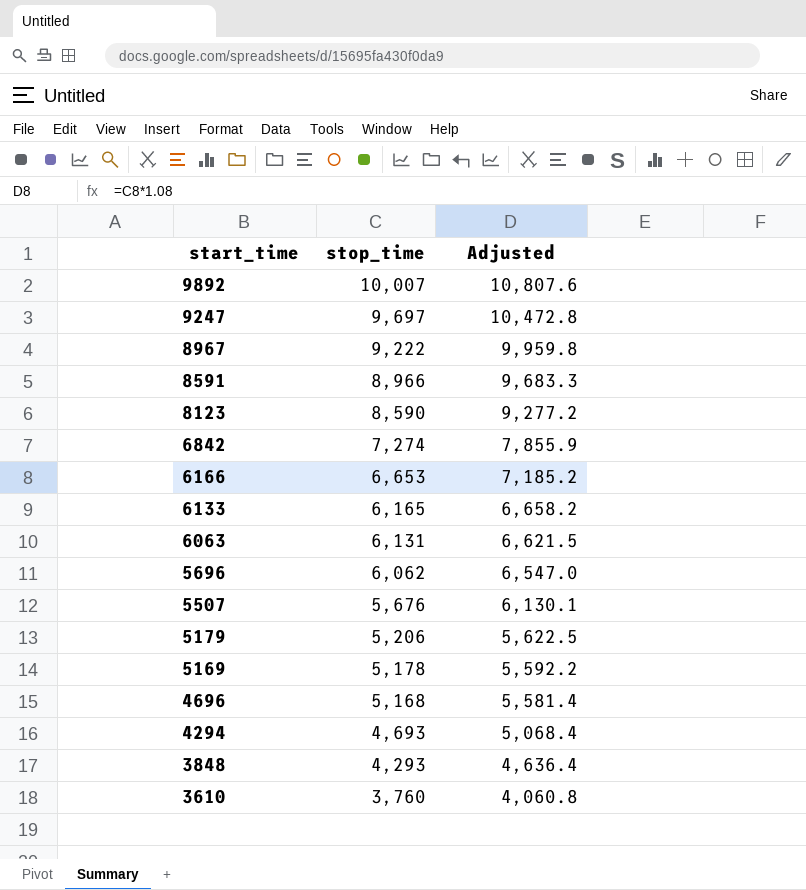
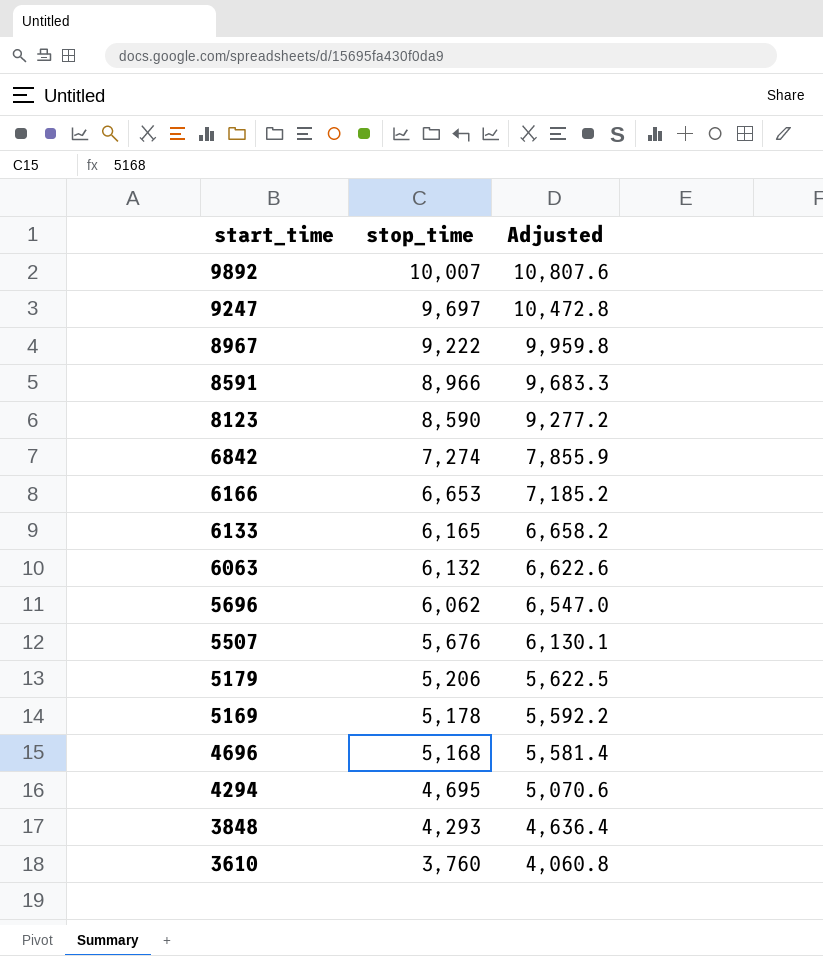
6063 | stop_time: 6,131 -> 6,132
6063 | Adjusted: 6,621.5 -> 6,622.6
4294 | stop_time: 4,693 -> 4,695
4294 | Adjusted: 5,068.4 -> 5,070.6

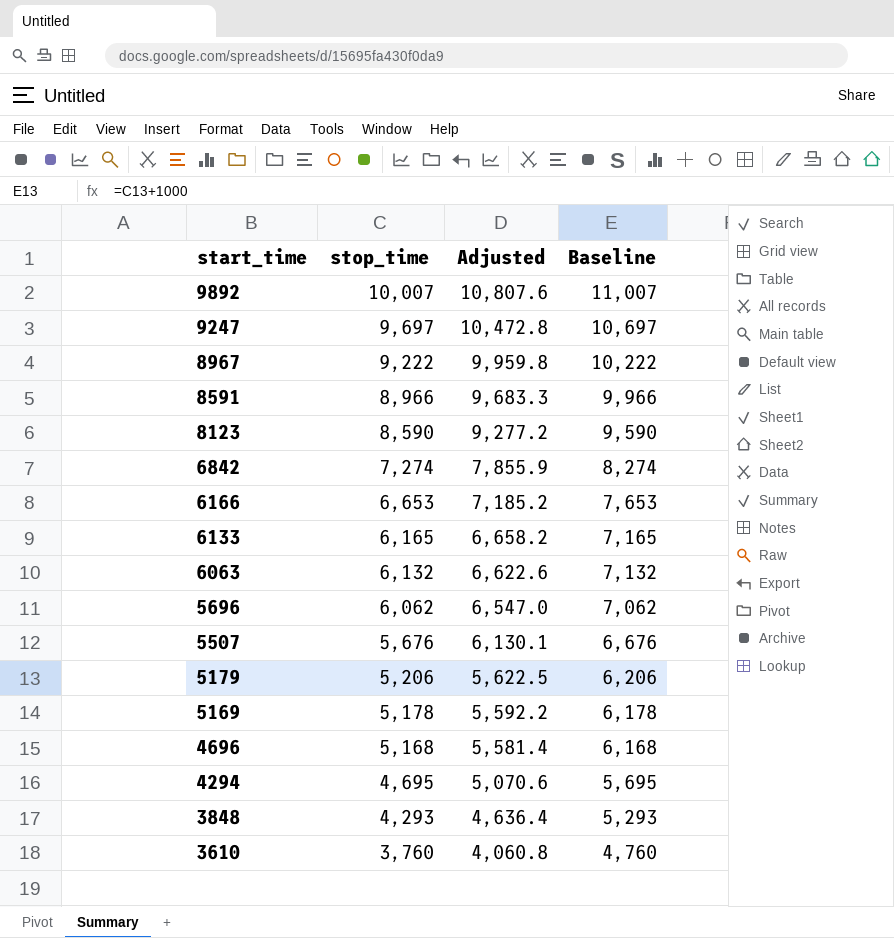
column Baseline | formula: none -> [stop_time] + 1000

